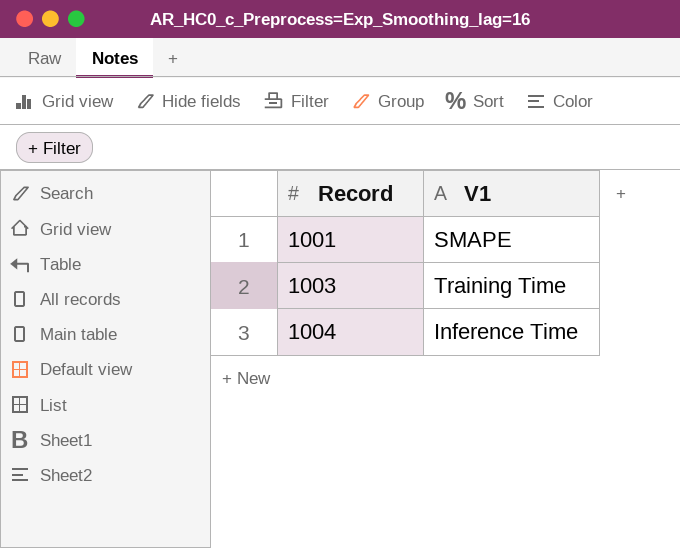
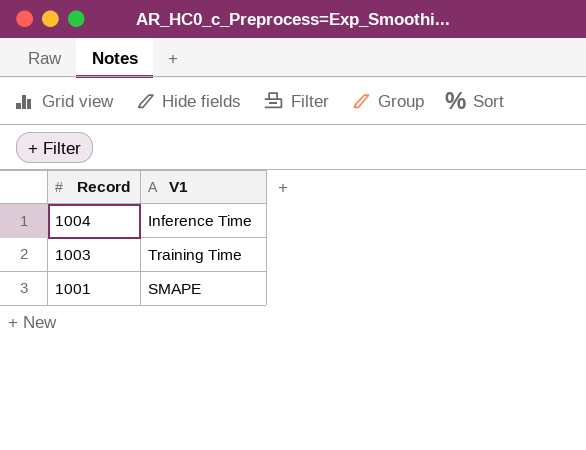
row order: Record ascending -> Record descending

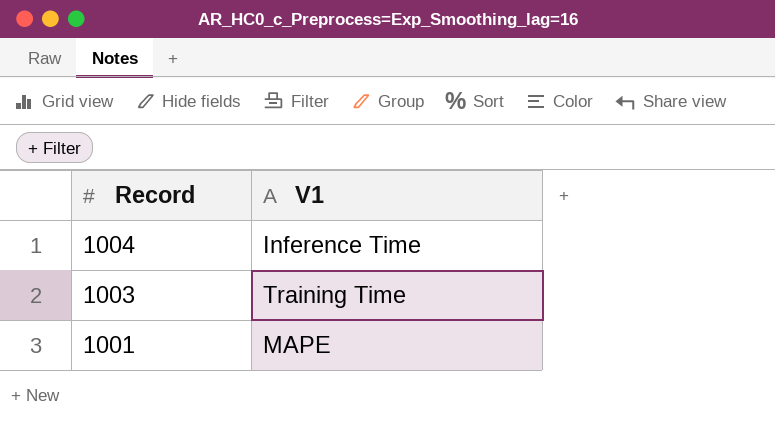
1001 | V1: SMAPE -> MAPE

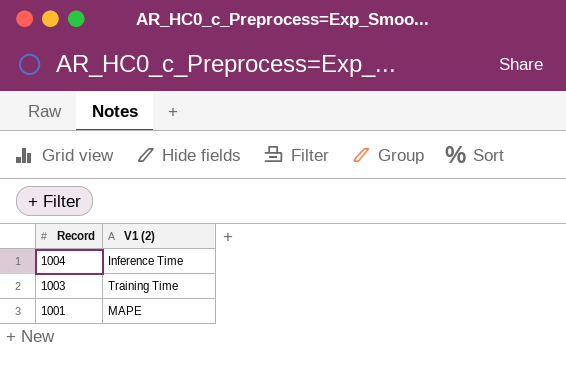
column name: V1 -> V1 (2)

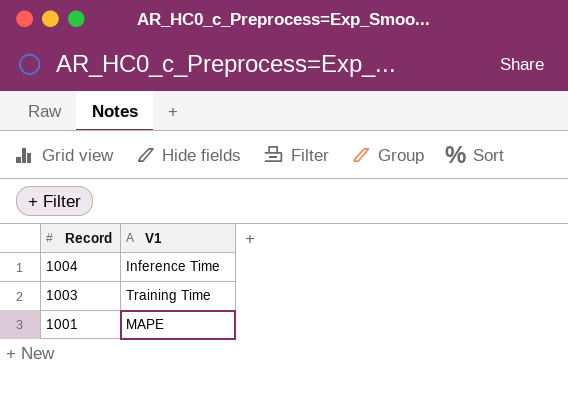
column name: V1 (2) -> V1

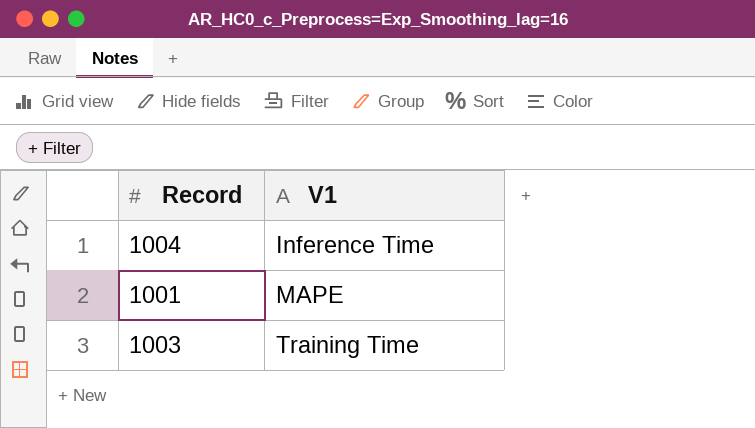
row order: Record descending -> V1 ascending

